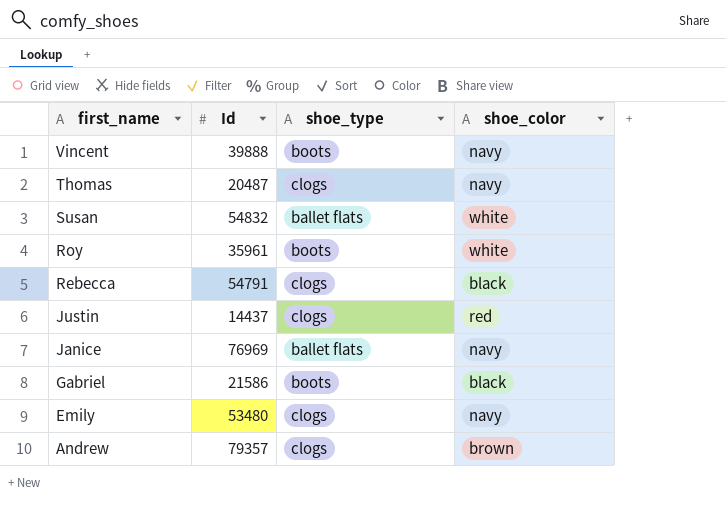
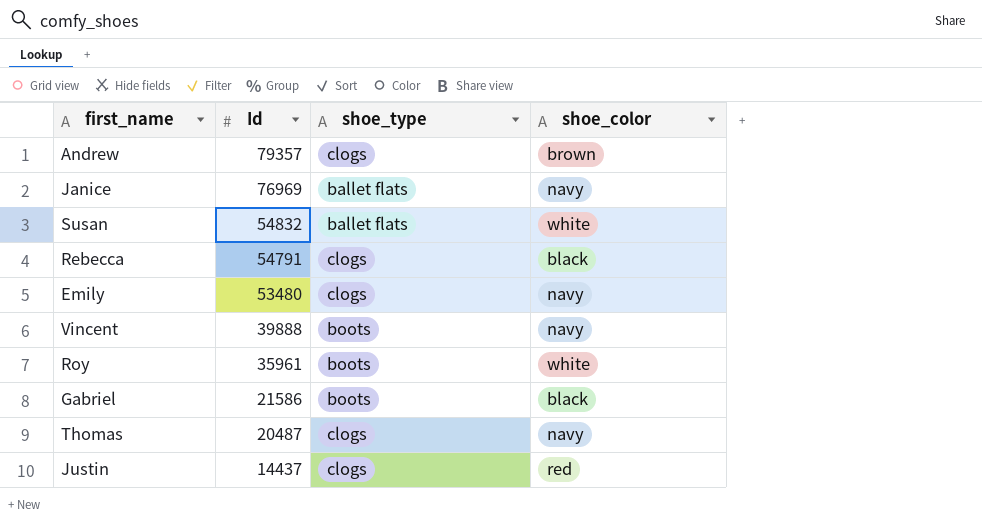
row order: first_name descending -> Id descending

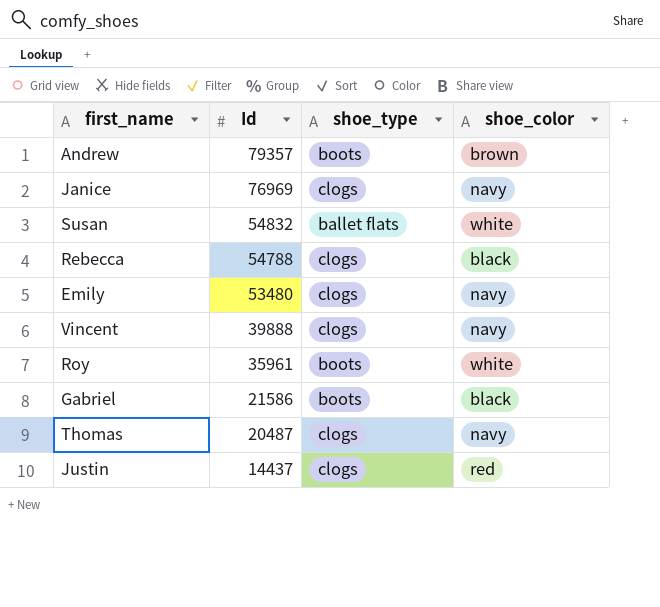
Andrew | shoe_type: clogs -> boots
Janice | shoe_type: ballet flats -> clogs
Rebecca | Id: 54791 -> 54788
Vincent | shoe_type: boots -> clogs

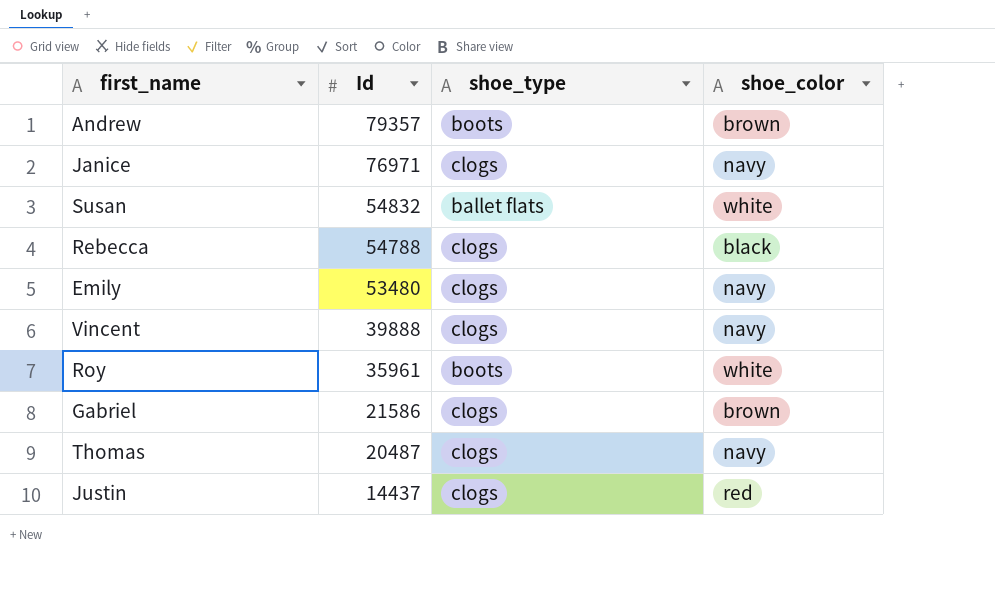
Janice | Id: 76969 -> 76971
Gabriel | shoe_type: boots -> clogs
Gabriel | shoe_color: black -> brown

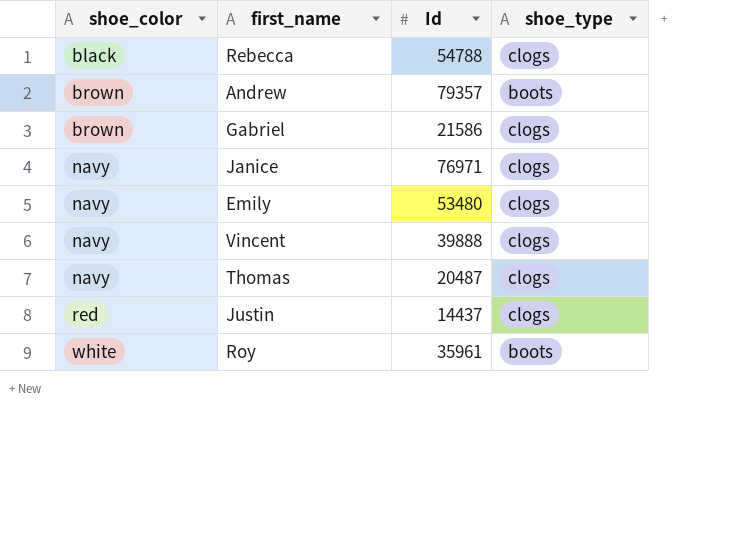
row order: Id descending -> shoe_color ascending
column shoe_color | position: 4 -> 1
row Susan: 54832 | ballet flats | white -> none

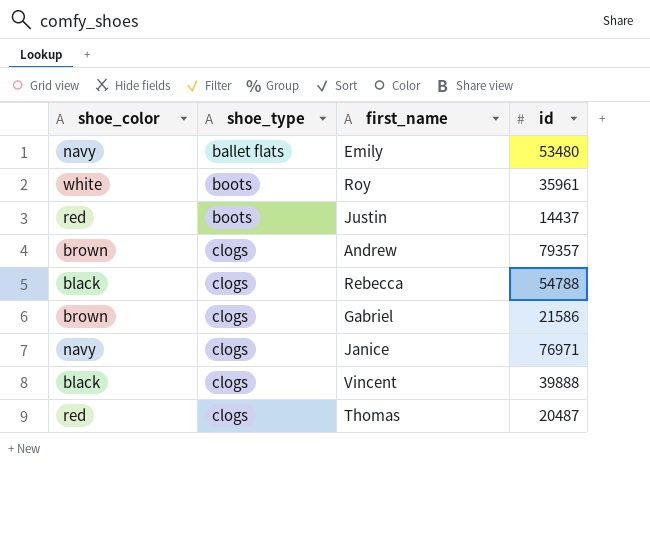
row order: shoe_color ascending -> shoe_type ascending
column shoe_type | position: 4 -> 2
column name: Id -> id
Emily | shoe_type: clogs -> ballet flats
Justin | shoe_type: clogs -> boots
Andrew | shoe_type: boots -> clogs
Vincent | shoe_color: navy -> black
Thomas | shoe_color: navy -> red

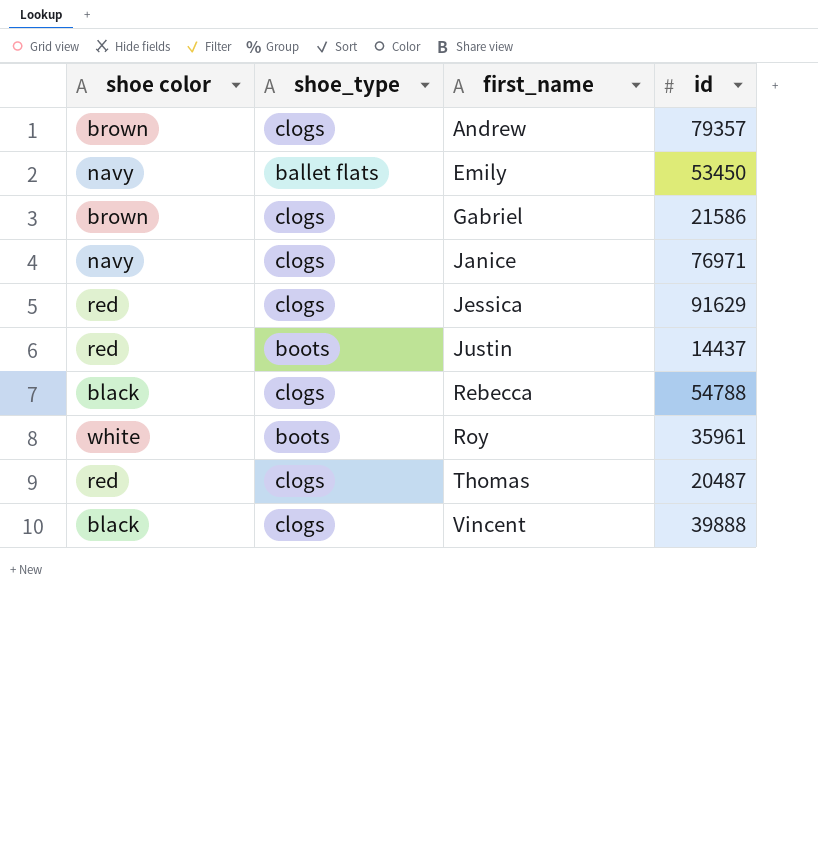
row order: shoe_type ascending -> first_name ascending
column name: shoe_color -> shoe color
Emily | id: 53480 -> 53450
row Jessica: none -> red | clogs | 91629

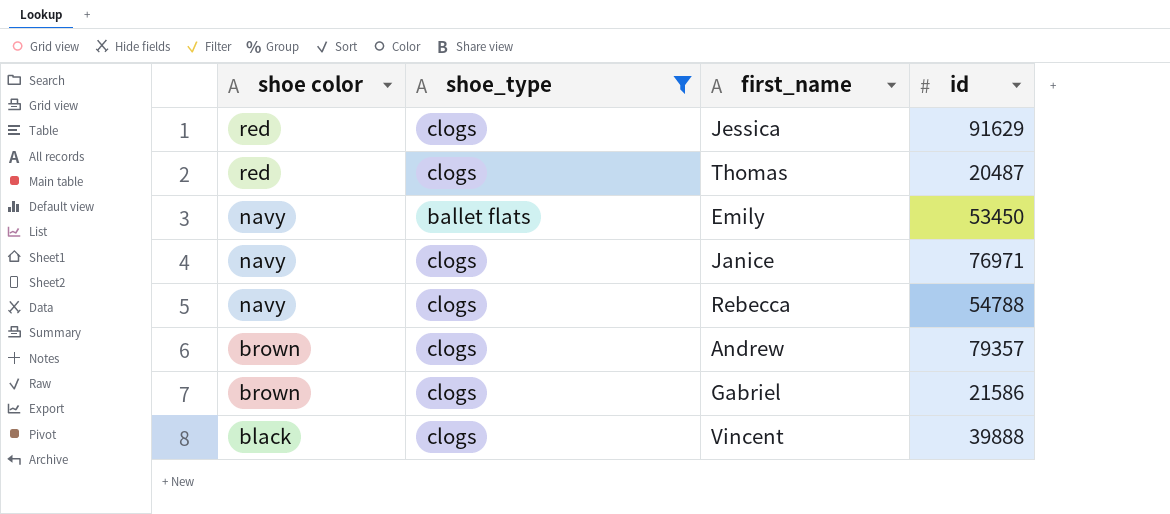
filter: none -> shoe_type != boots
row order: first_name ascending -> shoe color descending
Rebecca | shoe color: black -> navy

